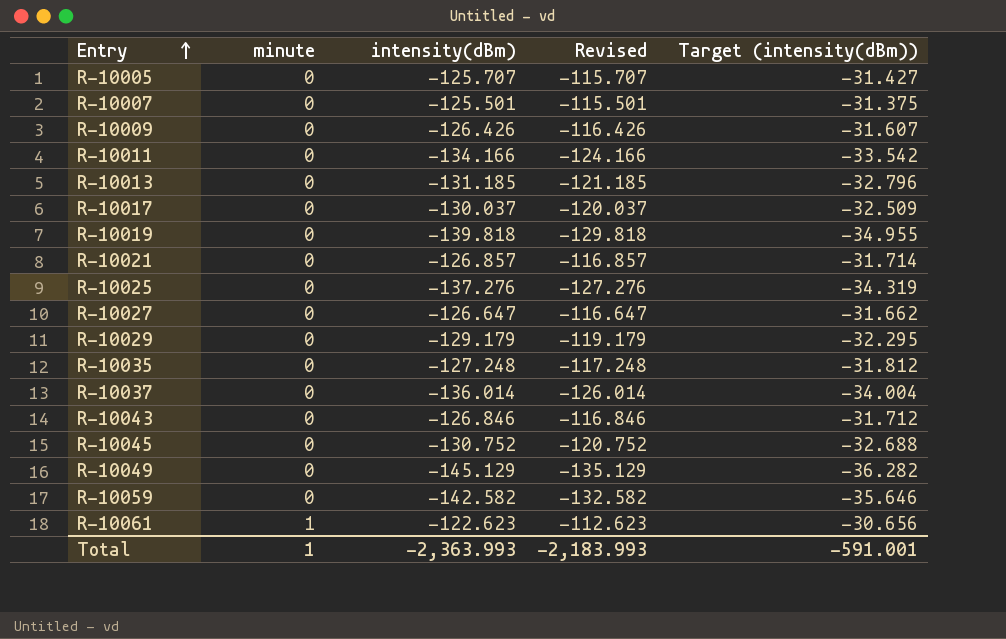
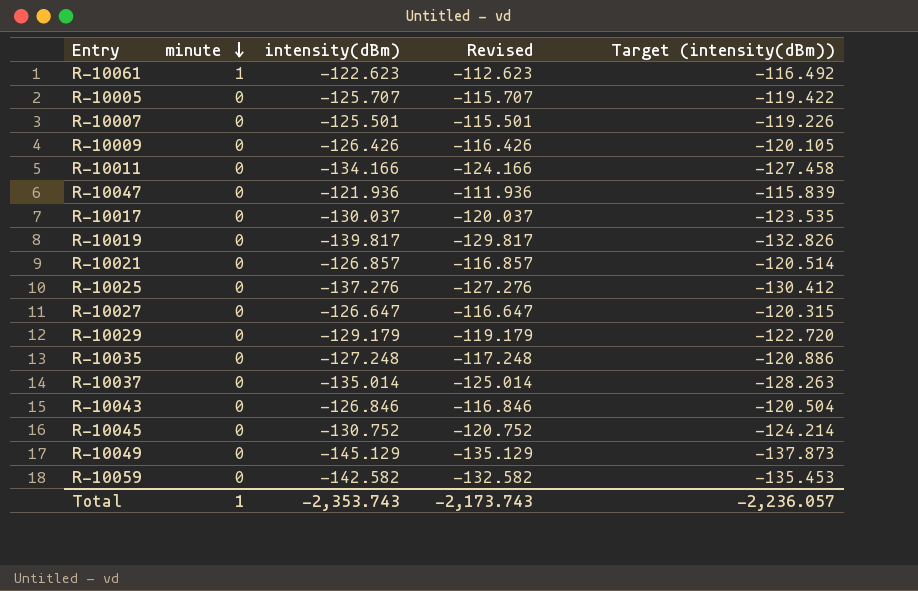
row order: Entry ascending -> minute descending
column Target (intensity(dBm)) | formula: [intensity(dBm)] * 0.25 -> [intensity(dBm)] * 0.95
row R-10013: 0 | -131.185 | -121.185 | -32.796 -> none
row R-10047: none -> 0 | -121.936 | -111.936 | -115.839
R-10019 | intensity(dBm): -139.818 -> -139.817
R-10019 | Revised: -129.818 -> -129.817
R-10037 | intensity(dBm): -136.014 -> -135.014
R-10037 | Revised: -126.014 -> -125.014
Total | intensity(dBm): -2,363.993 -> -2,353.743
Total | Revised: -2,183.993 -> -2,173.743
Total | Target (intensity(dBm)): -591.001 -> -2,236.057

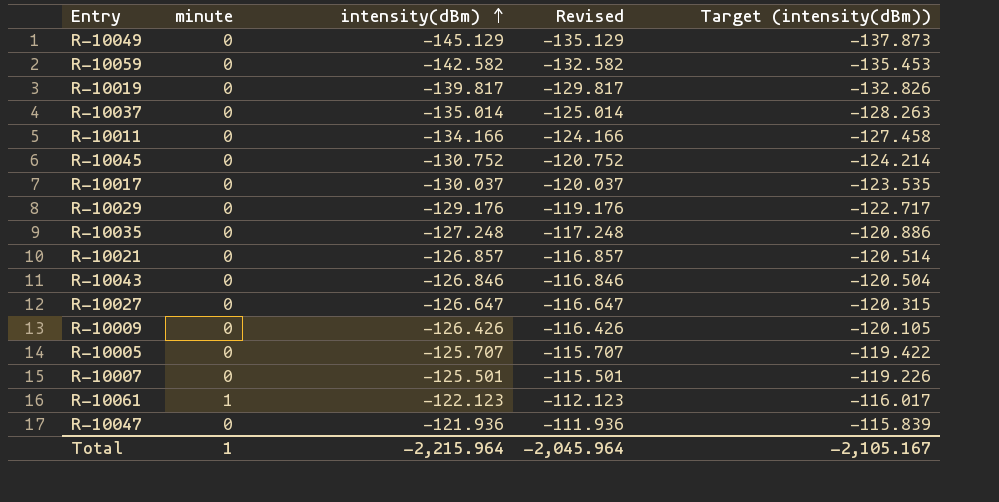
row order: minute descending -> intensity(dBm) ascending
row R-10025: 0 | -137.276 | -127.276 | -130.412 -> none
R-10029 | intensity(dBm): -129.179 -> -129.176
R-10029 | Revised: -119.179 -> -119.176
R-10029 | Target (intensity(dBm)): -122.720 -> -122.717
R-10061 | intensity(dBm): -122.623 -> -122.123
R-10061 | Revised: -112.623 -> -112.123
R-10061 | Target (intensity(dBm)): -116.492 -> -116.017
Total | intensity(dBm): -2,353.743 -> -2,215.964
Total | Revised: -2,173.743 -> -2,045.964
Total | Target (intensity(dBm)): -2,236.057 -> -2,105.167

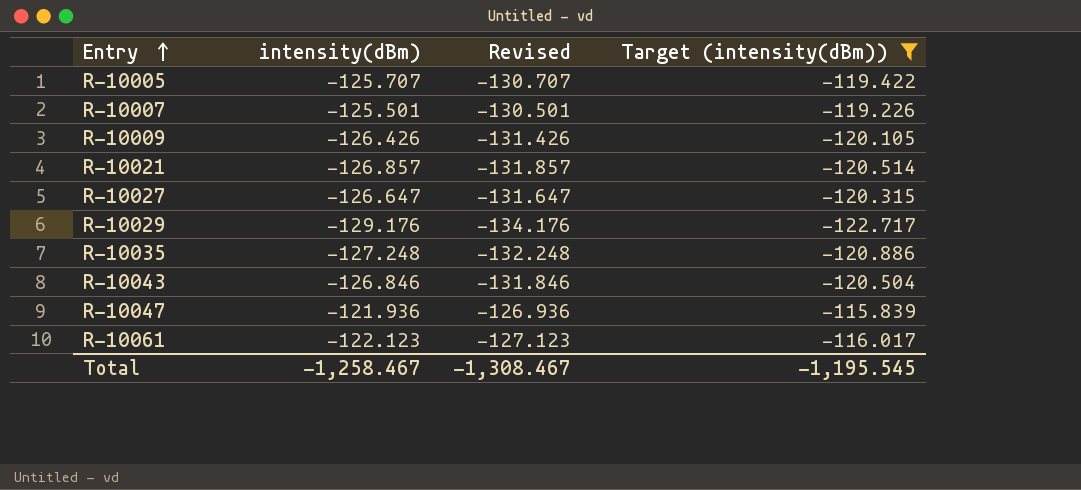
filter: none -> Target (intensity(dBm)) >= -122.717
row order: intensity(dBm) ascending -> Entry ascending
column minute | position: 2 -> none
column Revised | formula: [intensity(dBm)] + 10 -> [intensity(dBm)] - 5
Total | intensity(dBm): -2,215.964 -> -1,258.467
Total | Revised: -2,045.964 -> -1,308.467
Total | Target (intensity(dBm)): -2,105.167 -> -1,195.545

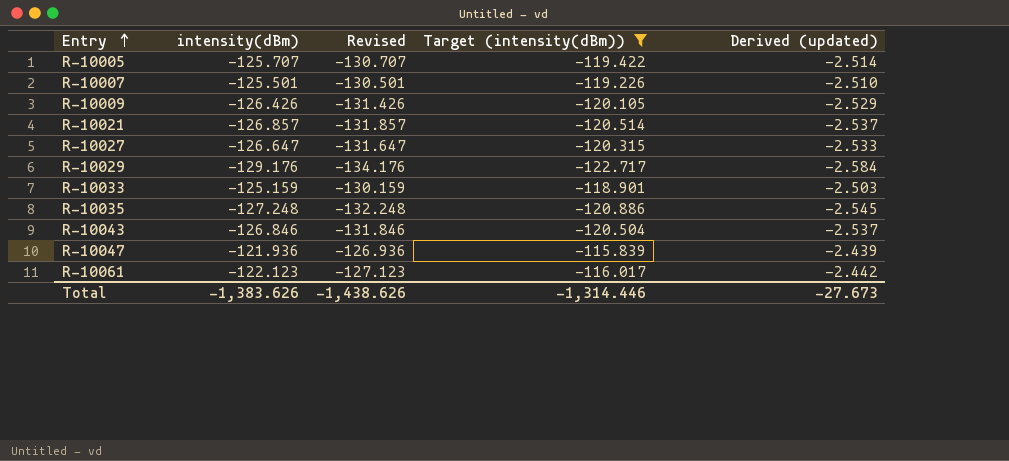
column Derived (updated) | formula: none -> [intensity(dBm)] * 0.02
row R-10033: none -> -125.159 | -130.159 | -118.901 | -2.503
Total | intensity(dBm): -1,258.467 -> -1,383.626
Total | Revised: -1,308.467 -> -1,438.626
Total | Target (intensity(dBm)): -1,195.545 -> -1,314.446

